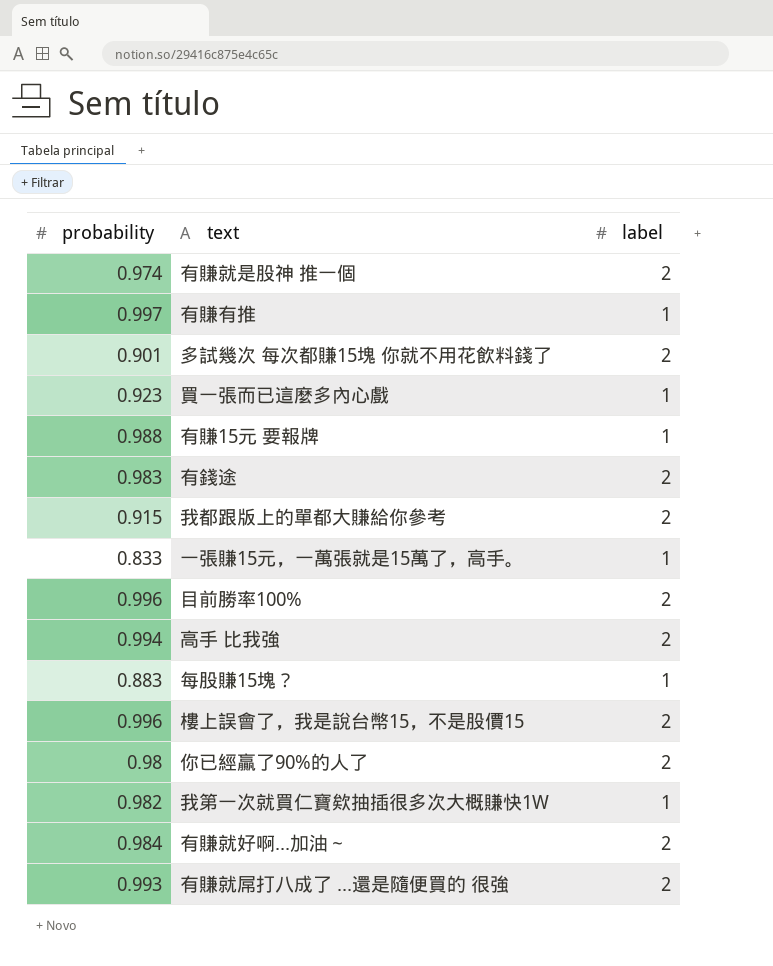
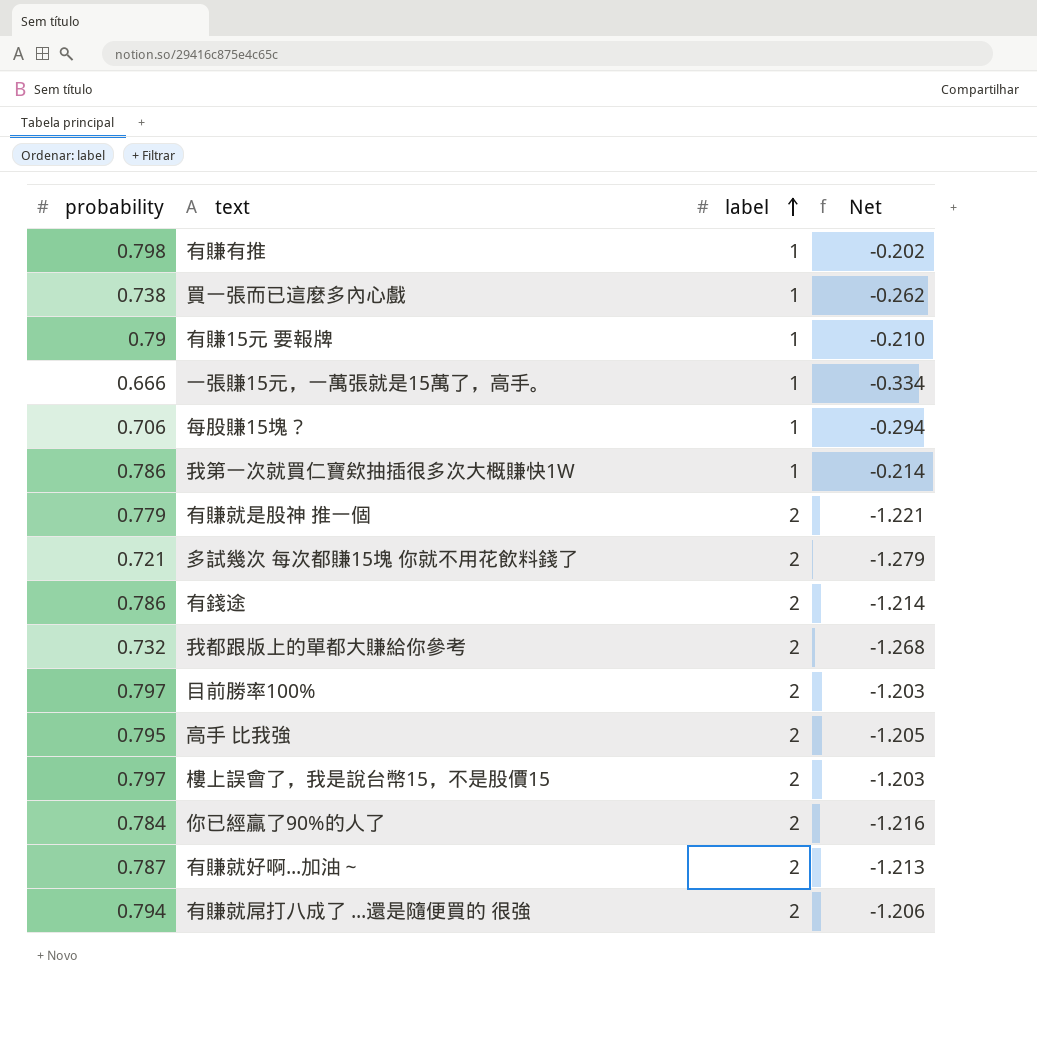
row order: none -> label ascending
column Net | formula: none -> [probability] - [label]
有賺有推 | probability: 0.997 -> 0.798
買一張而已這麼多內心戲 | probability: 0.923 -> 0.738
有賺15元 要報牌 | probability: 0.988 -> 0.79
一張賺15元，一萬張就是15萬了，高手。 | probability: 0.833 -> 0.666
每股賺15塊？ | probability: 0.883 -> 0.706
我第一次就買仁寶欸抽插很多次大概賺快1W | probability: 0.982 -> 0.786
有賺就是股神 推一個 | probability: 0.974 -> 0.779
多試幾次 每次都賺15塊 你就不用花飲料錢了 | probability: 0.901 -> 0.721
有錢途 | probability: 0.983 -> 0.786
我都跟版上的單都大賺給你參考 | probability: 0.915 -> 0.732
目前勝率100% | probability: 0.996 -> 0.797
高手 比我強 | probability: 0.994 -> 0.795
樓上誤會了，我是說台幣15，不是股價15 | probability: 0.996 -> 0.797
你已經贏了90%的人了 | probability: 0.98 -> 0.784
有賺就好啊...加油～ | probability: 0.984 -> 0.787
有賺就屌打八成了 ...還是隨便買的 很強 | probability: 0.993 -> 0.794

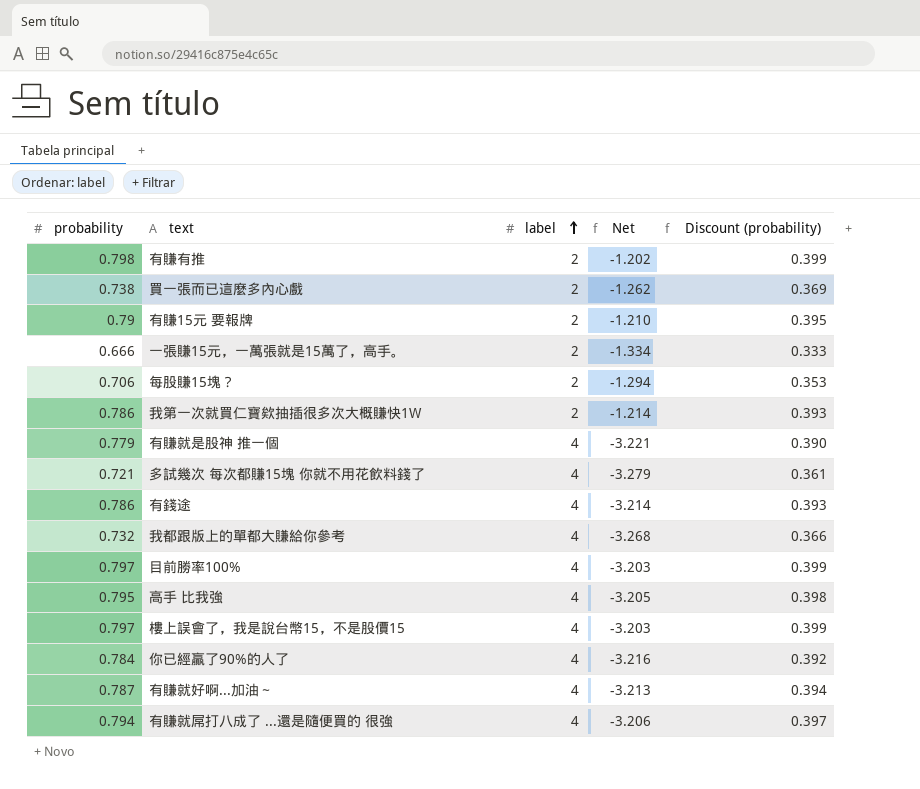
column Discount (probability) | formula: none -> [probability] * 0.5
有賺有推 | label: 1 -> 2
有賺有推 | Net: -0.202 -> -1.202
買一張而已這麼多內心戲 | label: 1 -> 2
買一張而已這麼多內心戲 | Net: -0.262 -> -1.262
有賺15元 要報牌 | label: 1 -> 2
有賺15元 要報牌 | Net: -0.210 -> -1.210
一張賺15元，一萬張就是15萬了，高手。 | label: 1 -> 2
一張賺15元，一萬張就是15萬了，高手。 | Net: -0.334 -> -1.334
每股賺15塊？ | label: 1 -> 2
每股賺15塊？ | Net: -0.294 -> -1.294
我第一次就買仁寶欸抽插很多次大概賺快1W | label: 1 -> 2
我第一次就買仁寶欸抽插很多次大概賺快1W | Net: -0.214 -> -1.214
有賺就是股神 推一個 | label: 2 -> 4
有賺就是股神 推一個 | Net: -1.221 -> -3.221
多試幾次 每次都賺15塊 你就不用花飲料錢了 | label: 2 -> 4
多試幾次 每次都賺15塊 你就不用花飲料錢了 | Net: -1.279 -> -3.279
有錢途 | label: 2 -> 4
有錢途 | Net: -1.214 -> -3.214
我都跟版上的單都大賺給你參考 | label: 2 -> 4
我都跟版上的單都大賺給你參考 | Net: -1.268 -> -3.268
目前勝率100% | label: 2 -> 4
目前勝率100% | Net: -1.203 -> -3.203
高手 比我強 | label: 2 -> 4
高手 比我強 | Net: -1.205 -> -3.205
樓上誤會了，我是說台幣15，不是股價15 | label: 2 -> 4
樓上誤會了，我是說台幣15，不是股價15 | Net: -1.203 -> -3.203
你已經贏了90%的人了 | label: 2 -> 4
你已經贏了90%的人了 | Net: -1.216 -> -3.216
有賺就好啊...加油～ | label: 2 -> 4
有賺就好啊...加油～ | Net: -1.213 -> -3.213
有賺就屌打八成了 ...還是隨便買的 很強 | label: 2 -> 4
有賺就屌打八成了 ...還是隨便買的 很強 | Net: -1.206 -> -3.206

